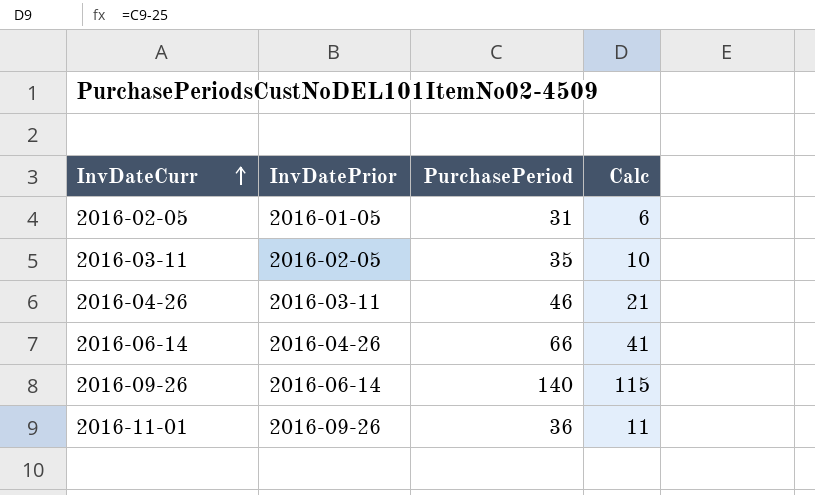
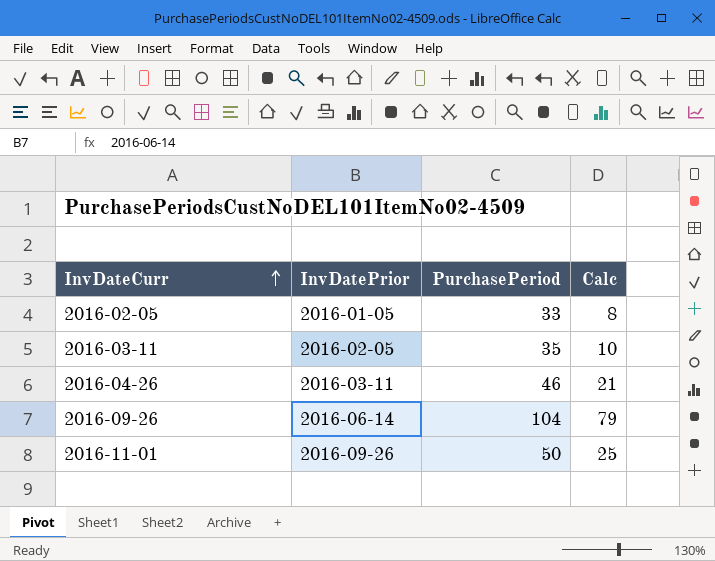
row 2016-06-14: 2016-04-26 | 66 | 41 -> none
2016-02-05 | PurchasePeriod: 31 -> 33
2016-02-05 | Calc: 6 -> 8
2016-09-26 | PurchasePeriod: 140 -> 104
2016-09-26 | Calc: 115 -> 79
2016-11-01 | PurchasePeriod: 36 -> 50
2016-11-01 | Calc: 11 -> 25

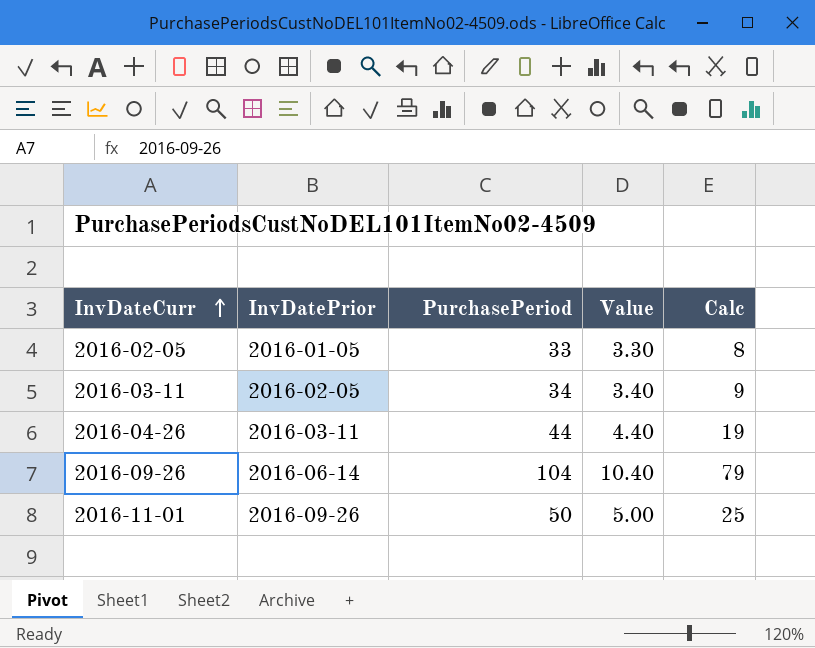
column Value | formula: none -> [PurchasePeriod] * 0.1
2016-03-11 | PurchasePeriod: 35 -> 34
2016-03-11 | Calc: 10 -> 9
2016-04-26 | PurchasePeriod: 46 -> 44
2016-04-26 | Calc: 21 -> 19

